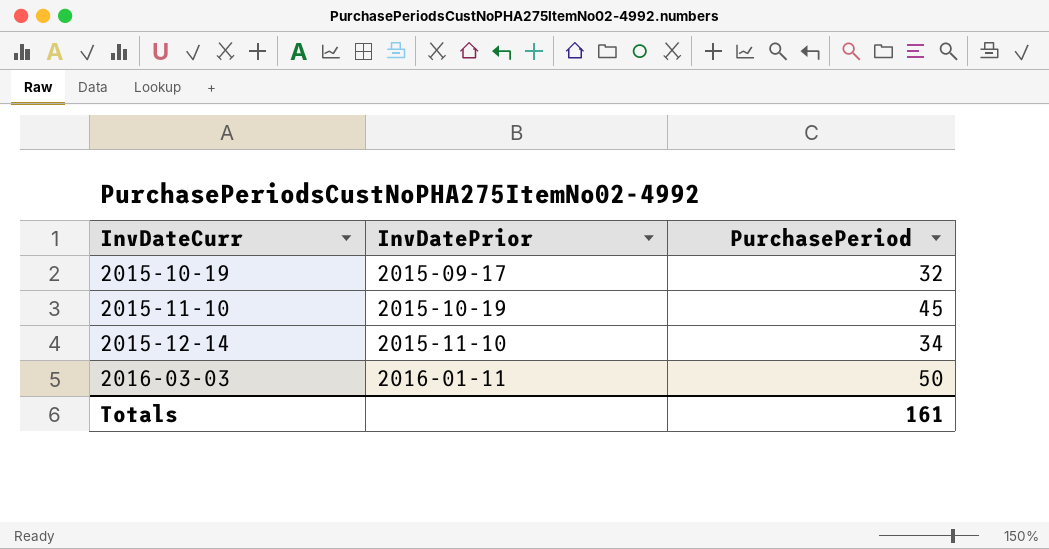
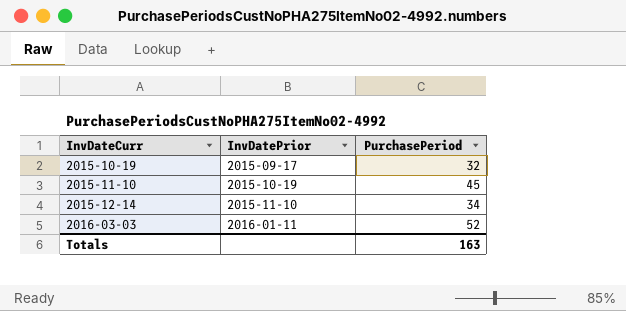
2016-03-03 | PurchasePeriod: 50 -> 52
Totals | PurchasePeriod: 161 -> 163

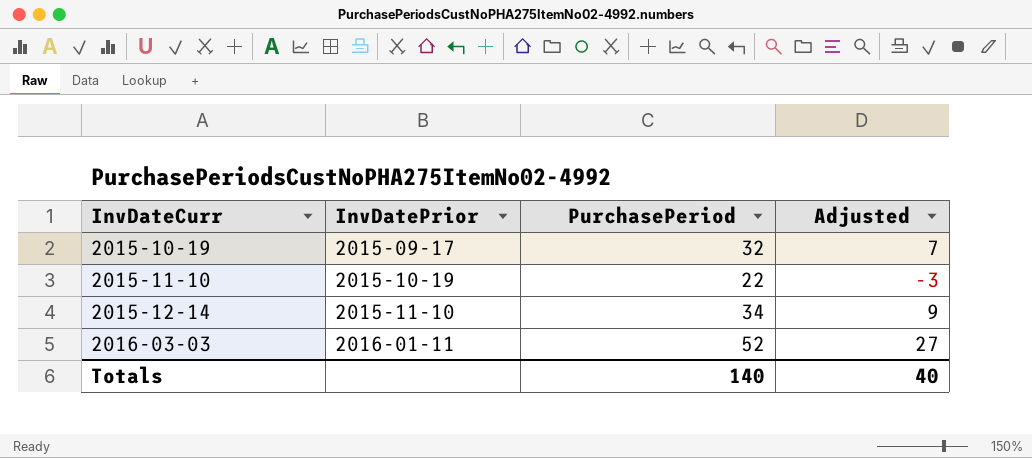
column Adjusted | formula: none -> [PurchasePeriod] - 25
2015-11-10 | PurchasePeriod: 45 -> 22
Totals | PurchasePeriod: 163 -> 140

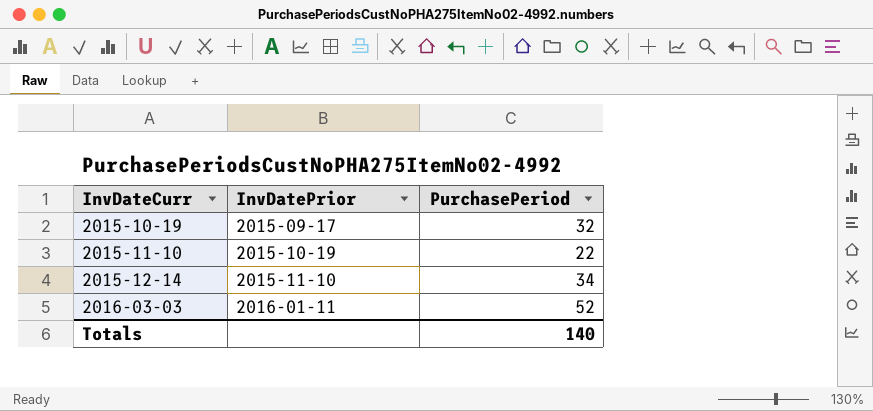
column Adjusted | formula: [PurchasePeriod] - 25 -> none

